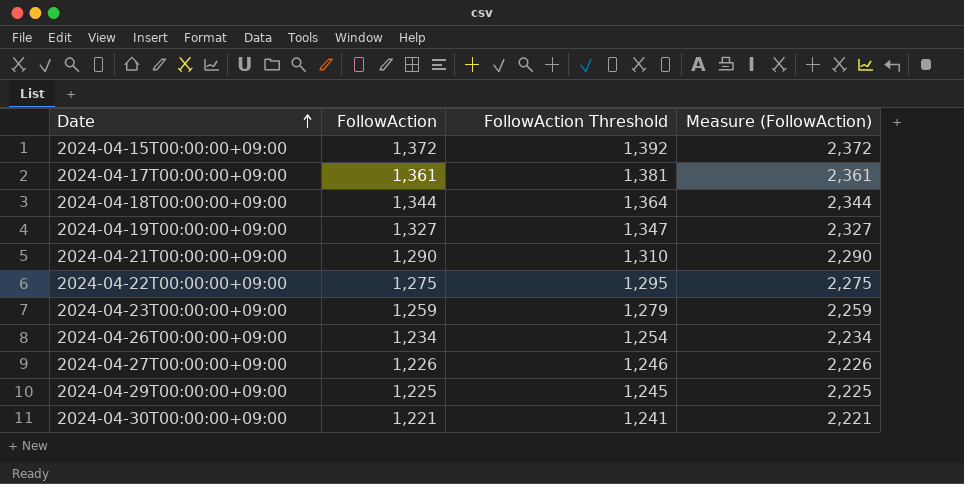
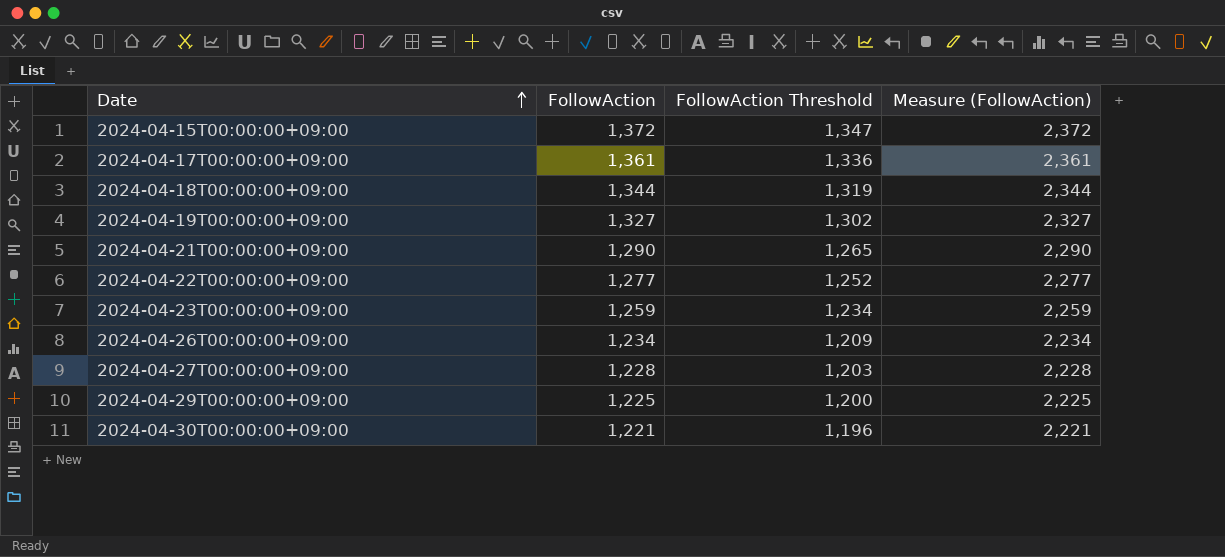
column FollowAction Threshold | formula: [FollowAction] + 20 -> [FollowAction] - 25
2024-04-22T00:00:00+09:00 | FollowAction: 1,275 -> 1,277
2024-04-22T00:00:00+09:00 | Measure (FollowAction): 2,275 -> 2,277
2024-04-27T00:00:00+09:00 | FollowAction: 1,226 -> 1,228
2024-04-27T00:00:00+09:00 | Measure (FollowAction): 2,226 -> 2,228

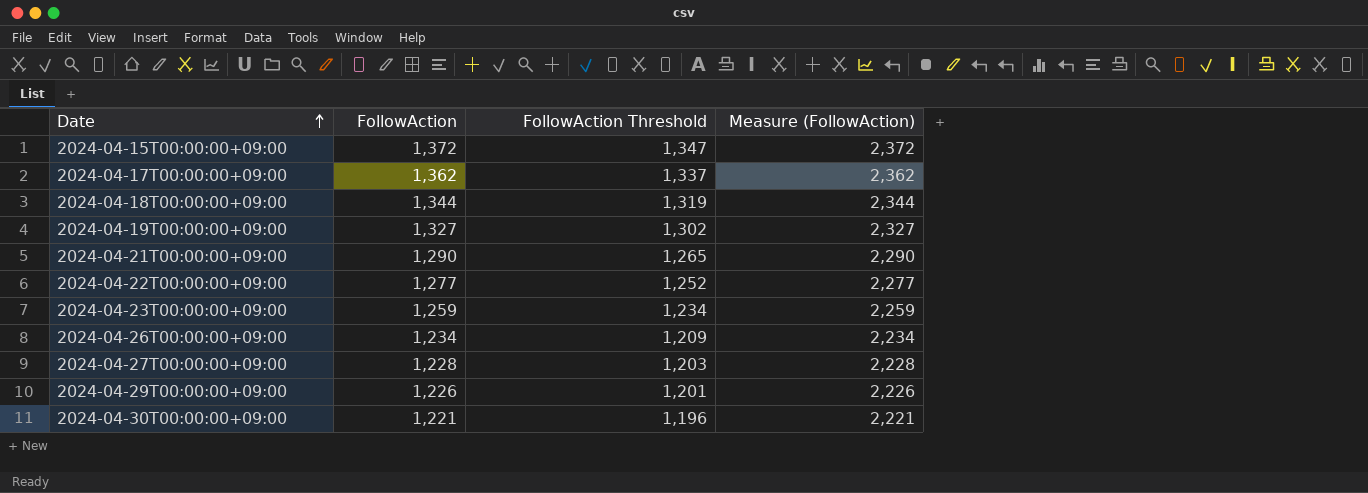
2024-04-17T00:00:00+09:00 | FollowAction: 1,361 -> 1,362
2024-04-17T00:00:00+09:00 | FollowAction Threshold: 1,336 -> 1,337
2024-04-17T00:00:00+09:00 | Measure (FollowAction): 2,361 -> 2,362
2024-04-29T00:00:00+09:00 | FollowAction: 1,225 -> 1,226
2024-04-29T00:00:00+09:00 | FollowAction Threshold: 1,200 -> 1,201
2024-04-29T00:00:00+09:00 | Measure (FollowAction): 2,225 -> 2,226

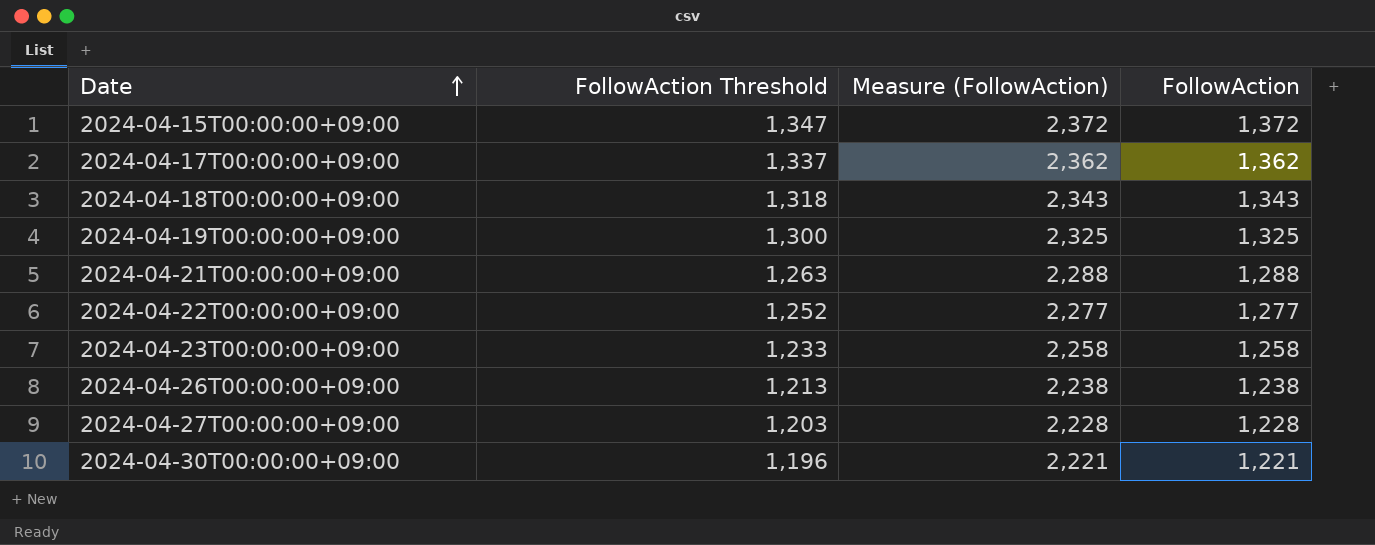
column FollowAction | position: 2 -> 4
row 2024-04-29T00:00:00+09:00: 1,226 | 1,201 | 2,226 -> none
2024-04-18T00:00:00+09:00 | FollowAction Threshold: 1,319 -> 1,318
2024-04-18T00:00:00+09:00 | Measure (FollowAction): 2,344 -> 2,343
2024-04-18T00:00:00+09:00 | FollowAction: 1,344 -> 1,343
2024-04-19T00:00:00+09:00 | FollowAction Threshold: 1,302 -> 1,300
2024-04-19T00:00:00+09:00 | Measure (FollowAction): 2,327 -> 2,325
2024-04-19T00:00:00+09:00 | FollowAction: 1,327 -> 1,325
2024-04-21T00:00:00+09:00 | FollowAction Threshold: 1,265 -> 1,263
2024-04-21T00:00:00+09:00 | Measure (FollowAction): 2,290 -> 2,288
2024-04-21T00:00:00+09:00 | FollowAction: 1,290 -> 1,288
2024-04-23T00:00:00+09:00 | FollowAction Threshold: 1,234 -> 1,233
2024-04-23T00:00:00+09:00 | Measure (FollowAction): 2,259 -> 2,258
2024-04-23T00:00:00+09:00 | FollowAction: 1,259 -> 1,258
2024-04-26T00:00:00+09:00 | FollowAction Threshold: 1,209 -> 1,213
2024-04-26T00:00:00+09:00 | Measure (FollowAction): 2,234 -> 2,238
2024-04-26T00:00:00+09:00 | FollowAction: 1,234 -> 1,238

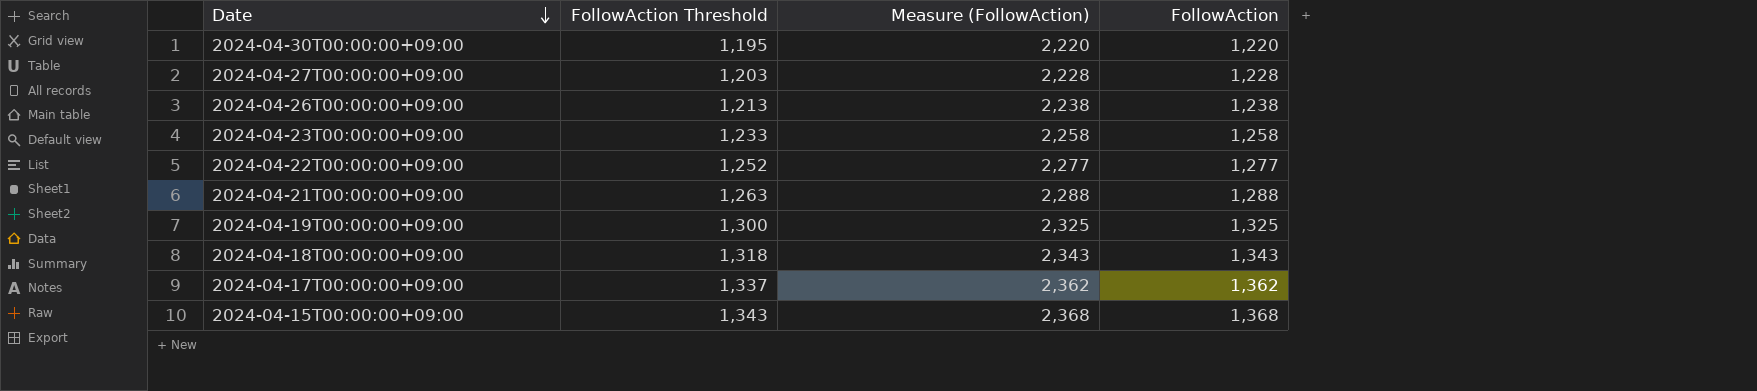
row order: Date ascending -> Date descending
2024-04-30T00:00:00+09:00 | FollowAction Threshold: 1,196 -> 1,195
2024-04-30T00:00:00+09:00 | Measure (FollowAction): 2,221 -> 2,220
2024-04-30T00:00:00+09:00 | FollowAction: 1,221 -> 1,220
2024-04-15T00:00:00+09:00 | FollowAction Threshold: 1,347 -> 1,343
2024-04-15T00:00:00+09:00 | Measure (FollowAction): 2,372 -> 2,368
2024-04-15T00:00:00+09:00 | FollowAction: 1,372 -> 1,368

